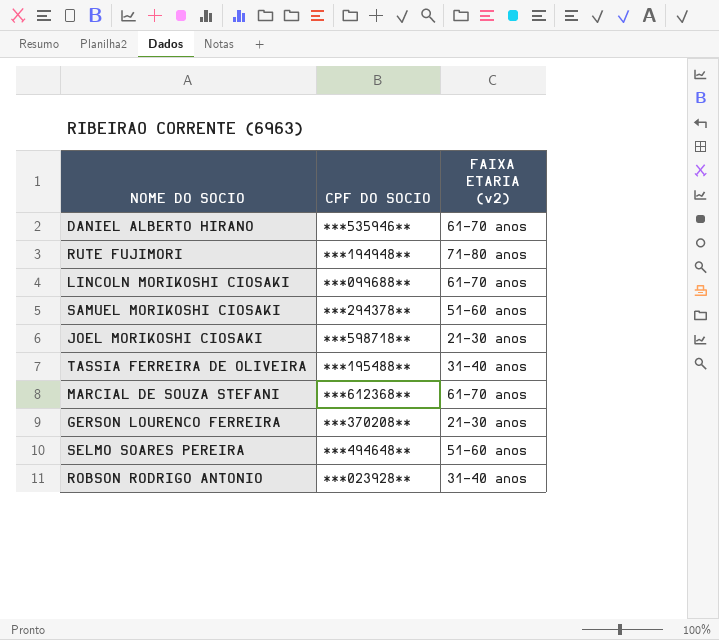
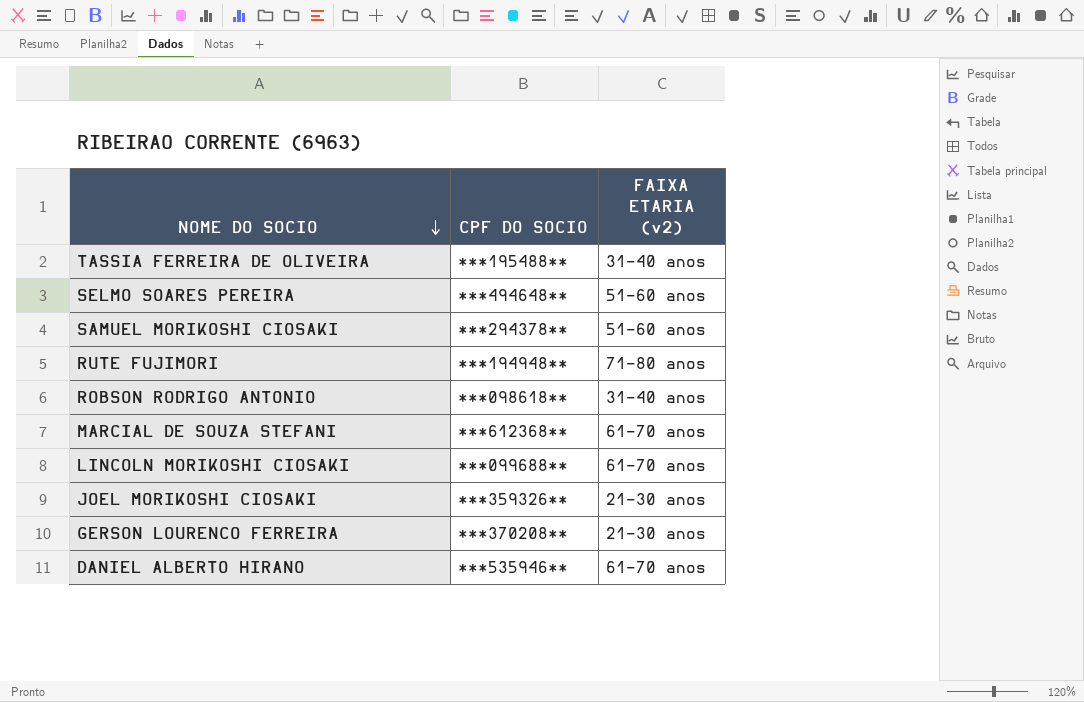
row order: none -> NOME DO SOCIO descending
ROBSON RODRIGO ANTONIO | CPF DO SOCIO: ***023928** -> ***098618**
JOEL MORIKOSHI CIOSAKI | CPF DO SOCIO: ***598718** -> ***359326**

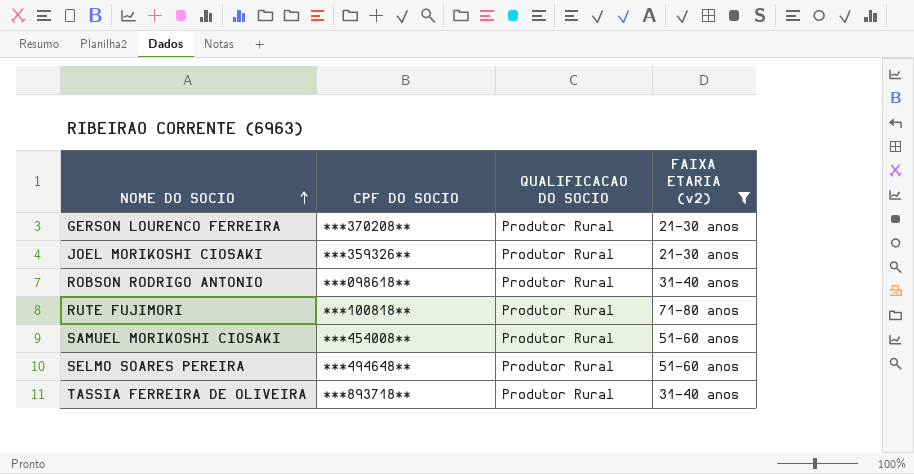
filter: none -> FAIXA ETARIA (v2) != 61-70 anos
row order: NOME DO SOCIO descending -> NOME DO SOCIO ascending
column QUALIFICACAO DO SOCIO | position: none -> 3
RUTE FUJIMORI | CPF DO SOCIO: ***194948** -> ***100818**
SAMUEL MORIKOSHI CIOSAKI | CPF DO SOCIO: ***294378** -> ***454008**
TASSIA FERREIRA DE OLIVEIRA | CPF DO SOCIO: ***195488** -> ***893718**

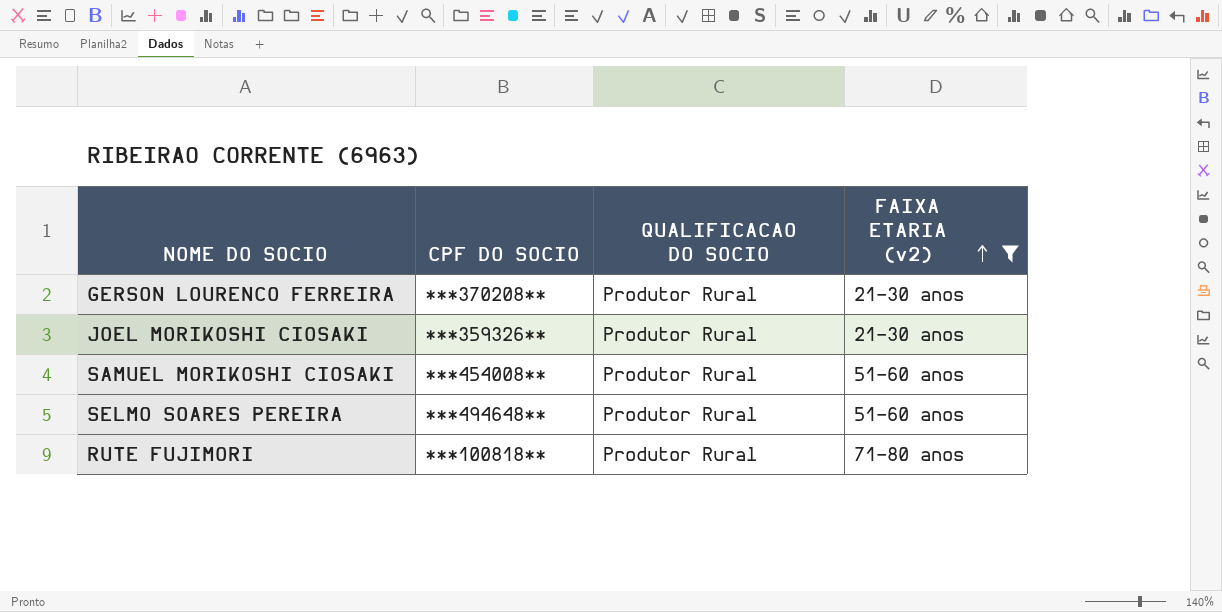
row order: NOME DO SOCIO ascending -> FAIXA ETARIA (v2) ascending
row ROBSON RODRIGO ANTONIO: ***098618** | Produtor Rural | 31-40 anos -> none
row TASSIA FERREIRA DE OLIVEIRA: ***893718** | Produtor Rural | 31-40 anos -> none

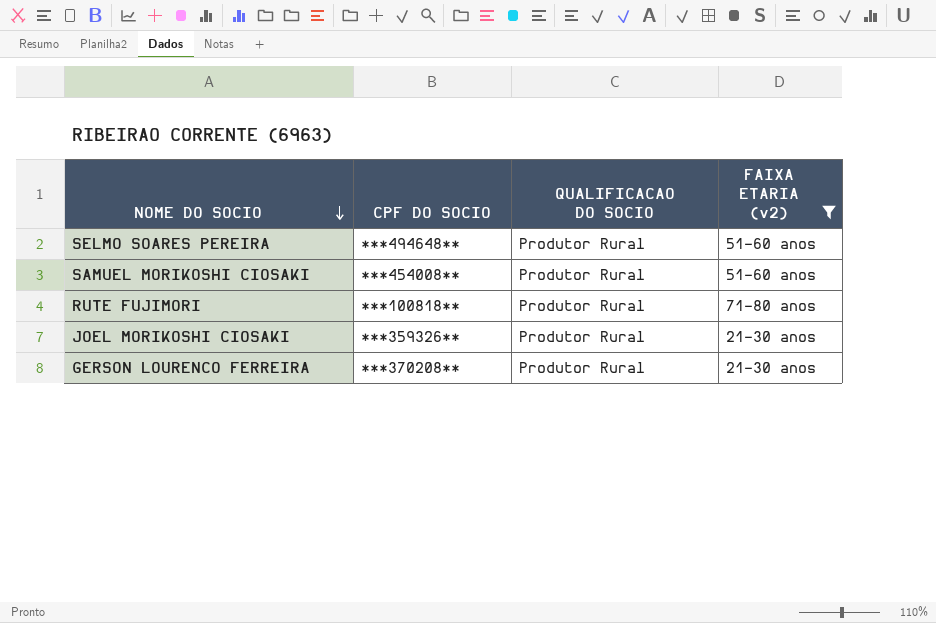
row order: FAIXA ETARIA (v2) ascending -> NOME DO SOCIO descending

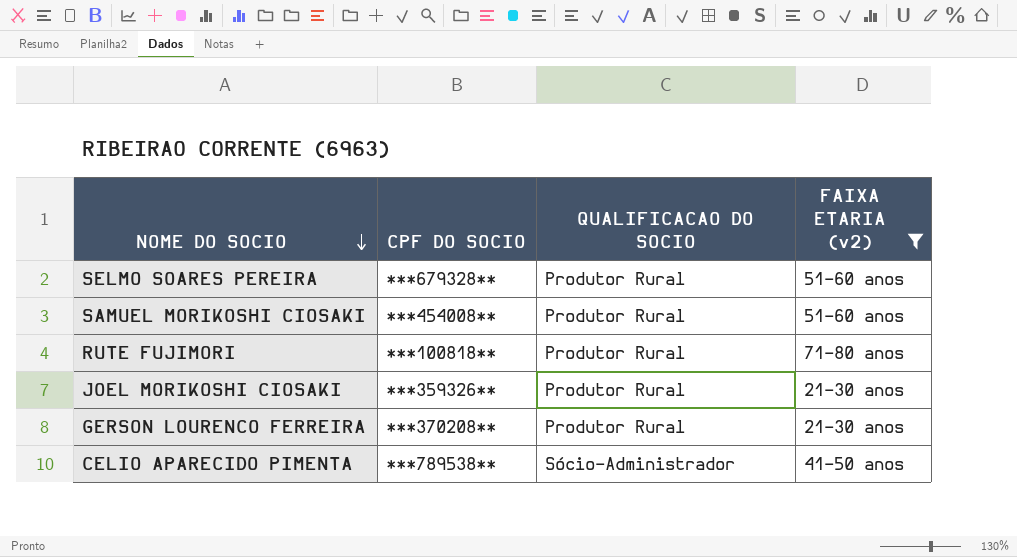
SELMO SOARES PEREIRA | CPF DO SOCIO: ***494648** -> ***679328**
row CELIO APARECIDO PIMENTA: none -> ***789538** | Sócio-Administrador | 41-50 anos

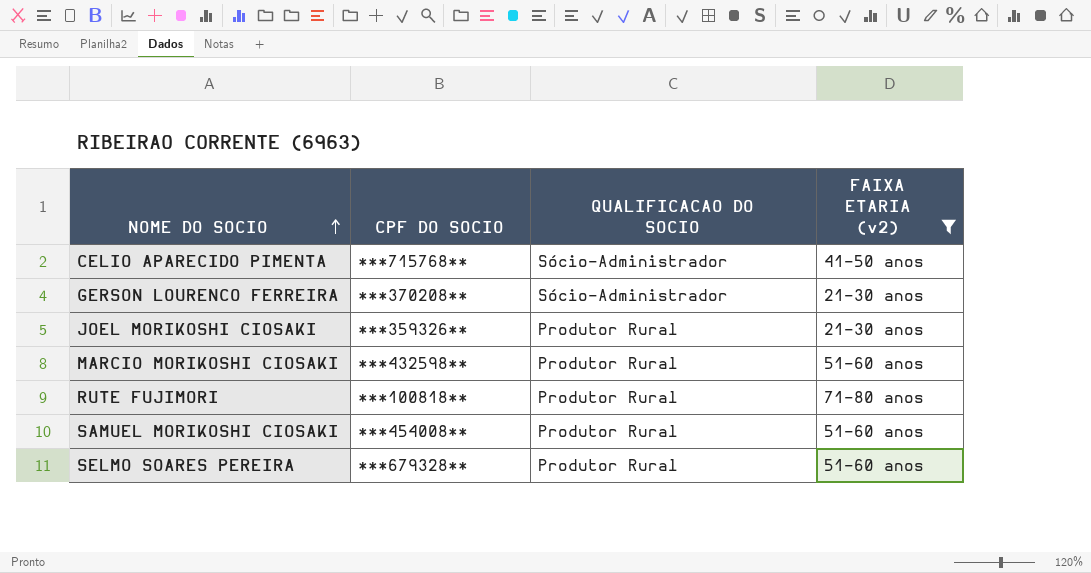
row order: NOME DO SOCIO descending -> NOME DO SOCIO ascending
CELIO APARECIDO PIMENTA | CPF DO SOCIO: ***789538** -> ***715768**
GERSON LOURENCO FERREIRA | QUALIFICACAO DO SOCIO: Produtor Rural -> Sócio-Administrador
row MARCIO MORIKOSHI CIOSAKI: none -> ***432598** | Produtor Rural | 51-60 anos

